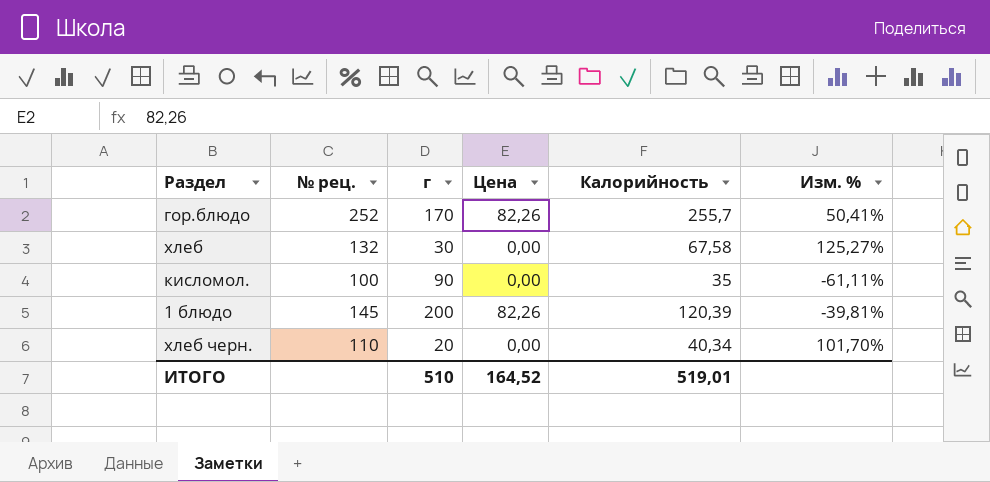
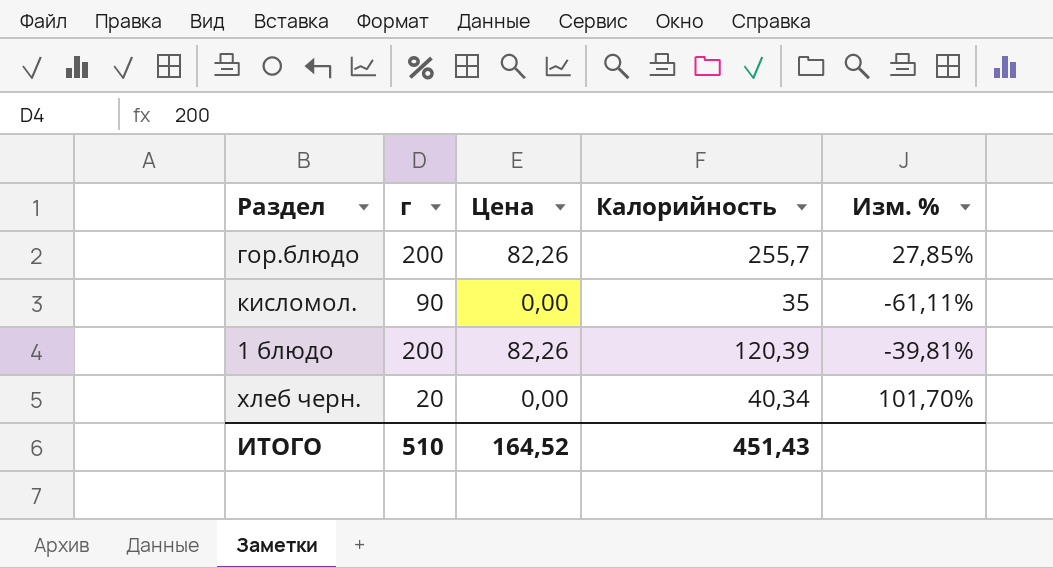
column № рец. | position: 2 -> none
row хлеб: 132 | 30 | 0,00 | 67,58 | 125,27% -> none
гор.блюдо | г: 170 -> 200
гор.блюдо | Изм. %: 50,41% -> 27,85%
ИТОГО | Калорийность: 519,01 -> 451,43

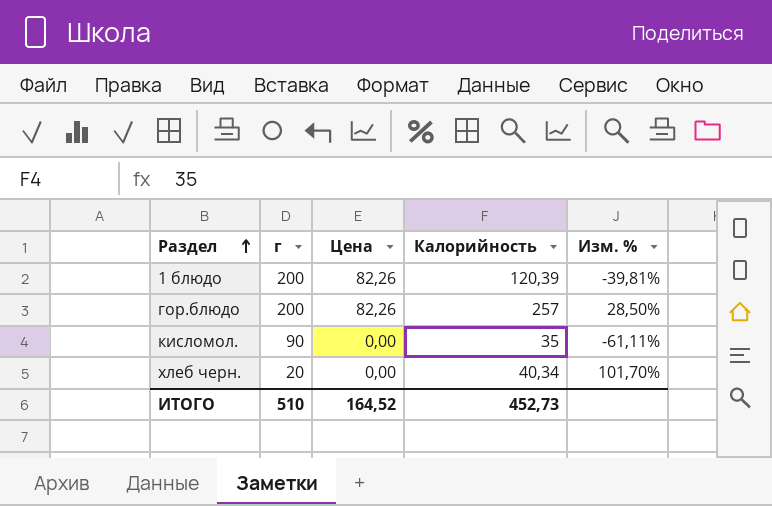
row order: none -> Раздел ascending
гор.блюдо | Калорийность: 255,7 -> 257
гор.блюдо | Изм. %: 27,85% -> 28,50%
ИТОГО | Калорийность: 451,43 -> 452,73

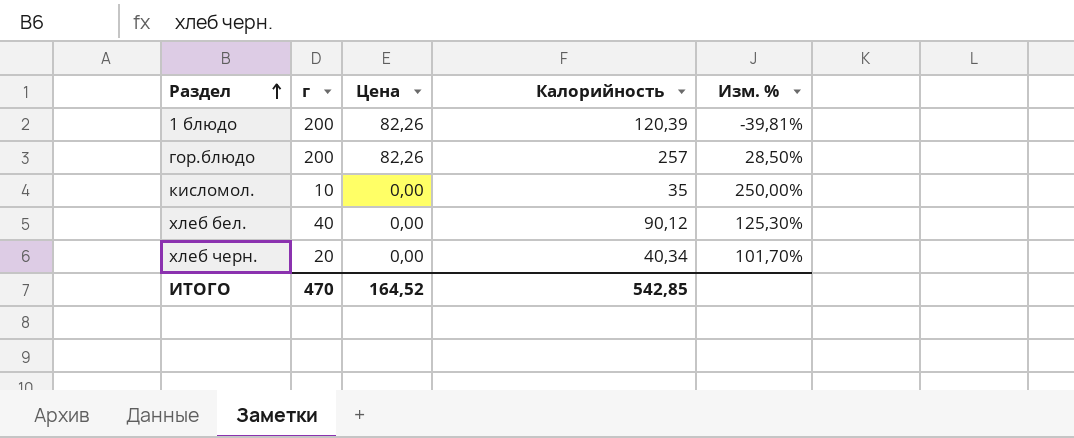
кисломол. | г: 90 -> 10
кисломол. | Изм. %: -61,11% -> 250,00%
row хлеб бел.: none -> 40 | 0,00 | 90,12 | 125,30%
ИТОГО | г: 510 -> 470
ИТОГО | Калорийность: 452,73 -> 542,85

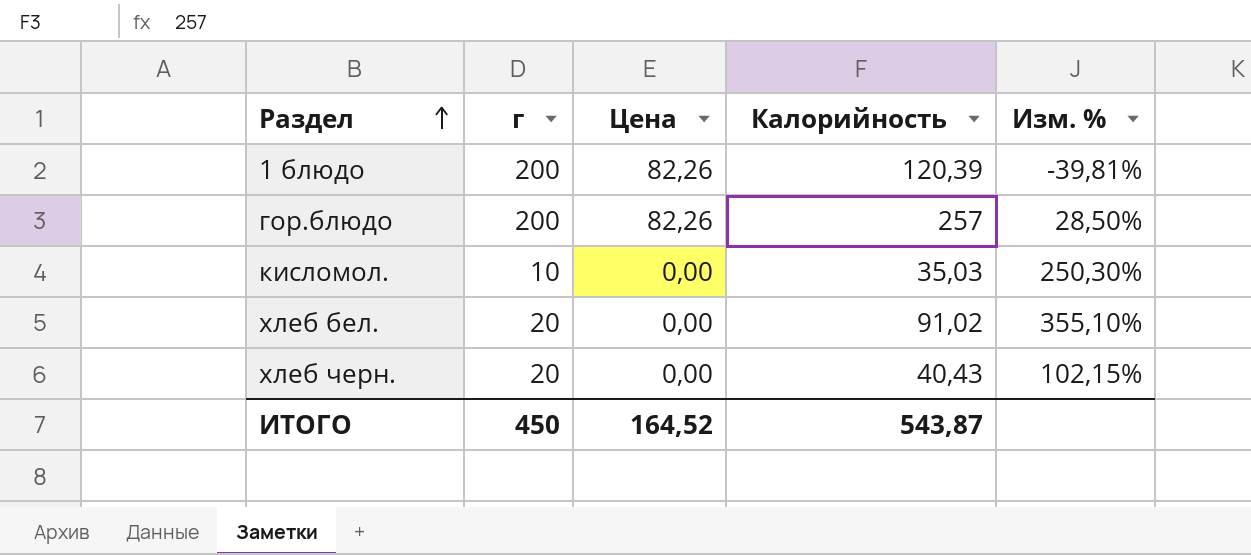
кисломол. | Калорийность: 35 -> 35,03
кисломол. | Изм. %: 250,00% -> 250,30%
хлеб бел. | г: 40 -> 20
хлеб бел. | Калорийность: 90,12 -> 91,02
хлеб бел. | Изм. %: 125,30% -> 355,10%
хлеб черн. | Калорийность: 40,34 -> 40,43
хлеб черн. | Изм. %: 101,70% -> 102,15%
ИТОГО | г: 470 -> 450
ИТОГО | Калорийность: 542,85 -> 543,87

